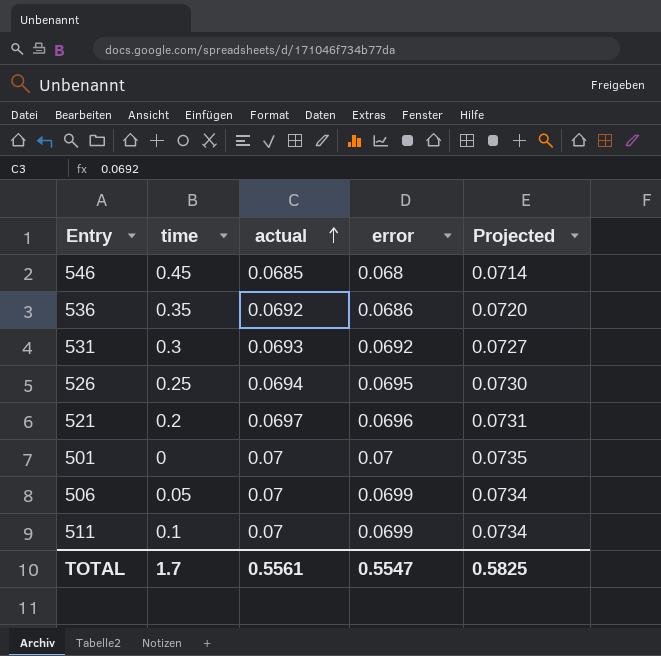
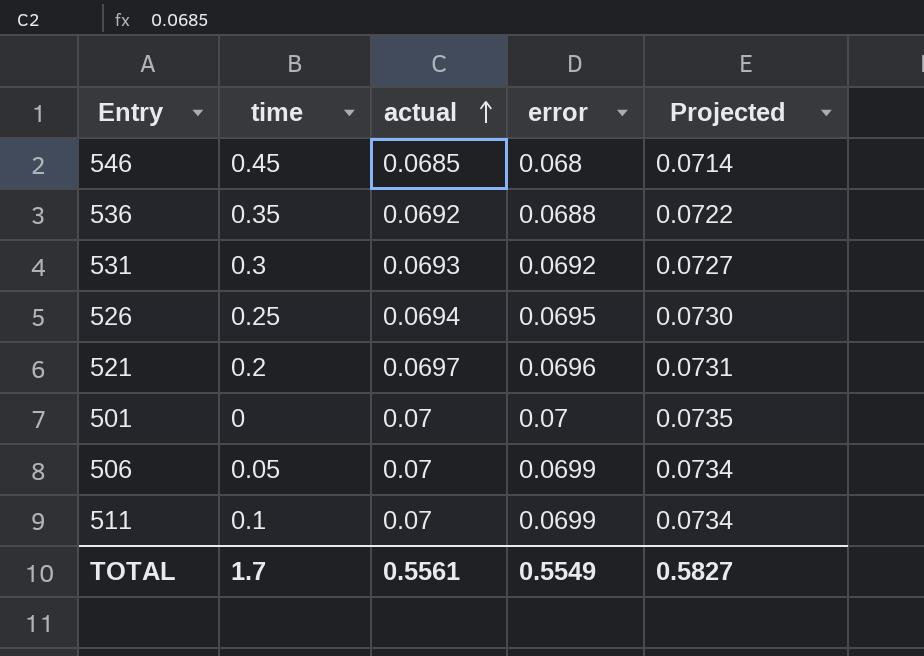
536 | error: 0.0686 -> 0.0688
536 | Projected: 0.0720 -> 0.0722
TOTAL | error: 0.5547 -> 0.5549
TOTAL | Projected: 0.5825 -> 0.5827

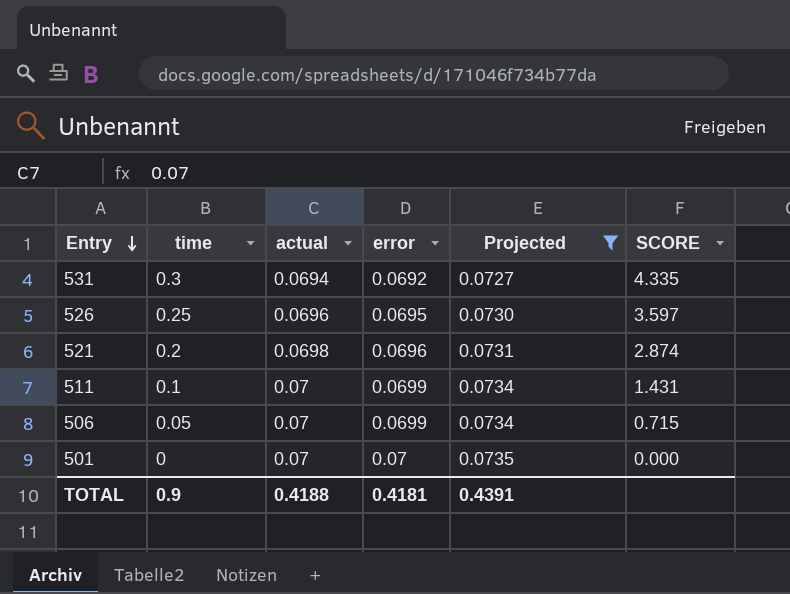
filter: none -> Projected >= 0.0727
row order: actual ascending -> Entry descending
column SCORE | formula: none -> [time] / [error]
531 | actual: 0.0693 -> 0.0694
526 | actual: 0.0694 -> 0.0696
521 | actual: 0.0697 -> 0.0698
TOTAL | time: 1.7 -> 0.9
TOTAL | actual: 0.5561 -> 0.4188
TOTAL | error: 0.5549 -> 0.4181
TOTAL | Projected: 0.5827 -> 0.4391

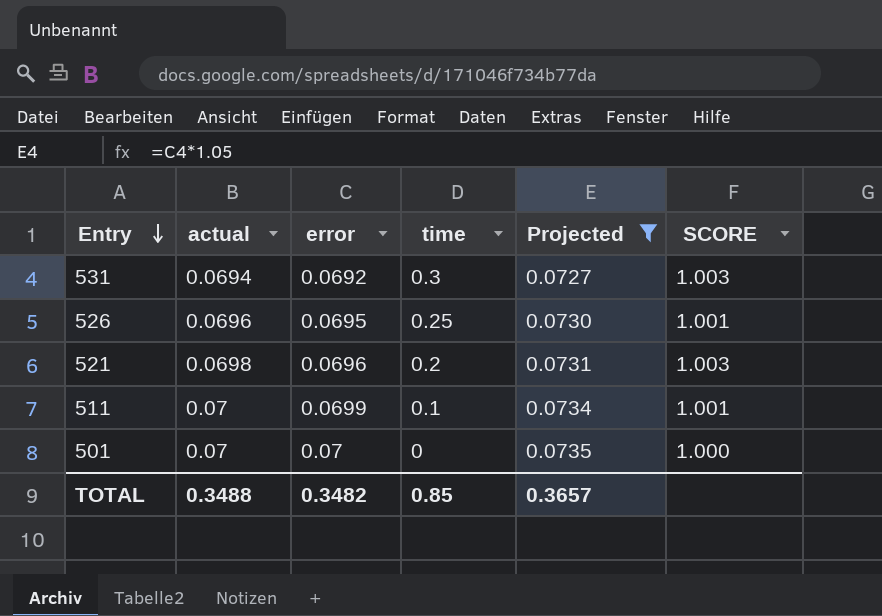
column time | position: 2 -> 4
column SCORE | formula: [time] / [error] -> [actual] / [error]
row 506: 0.05 | 0.07 | 0.0699 | 0.0734 | 0.715 -> none
TOTAL | actual: 0.4188 -> 0.3488
TOTAL | error: 0.4181 -> 0.3482
TOTAL | time: 0.9 -> 0.85
TOTAL | Projected: 0.4391 -> 0.3657

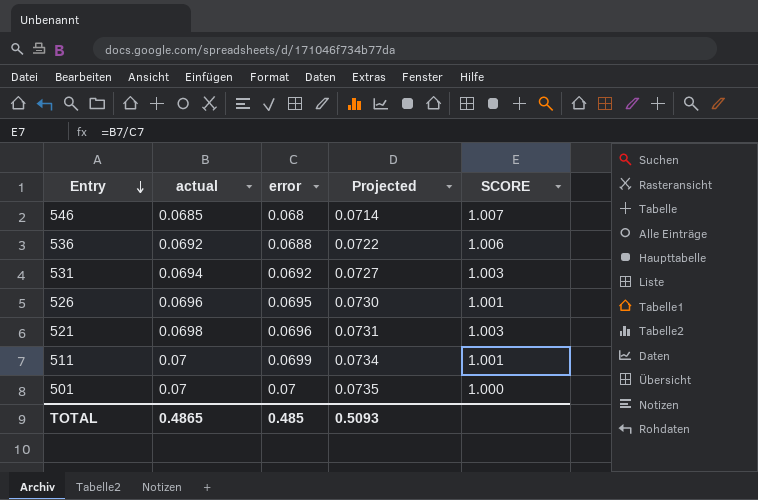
filter: Projected >= 0.0727 -> none
column time | position: 4 -> none
TOTAL | actual: 0.3488 -> 0.4865
TOTAL | error: 0.3482 -> 0.485
TOTAL | Projected: 0.3657 -> 0.5093

